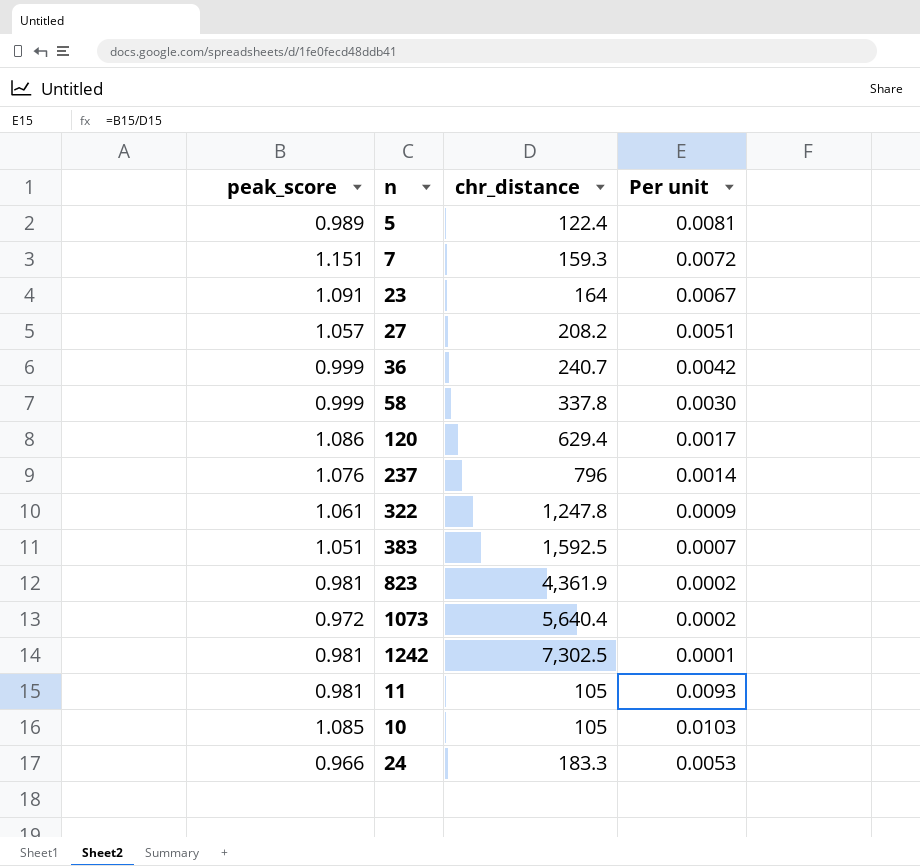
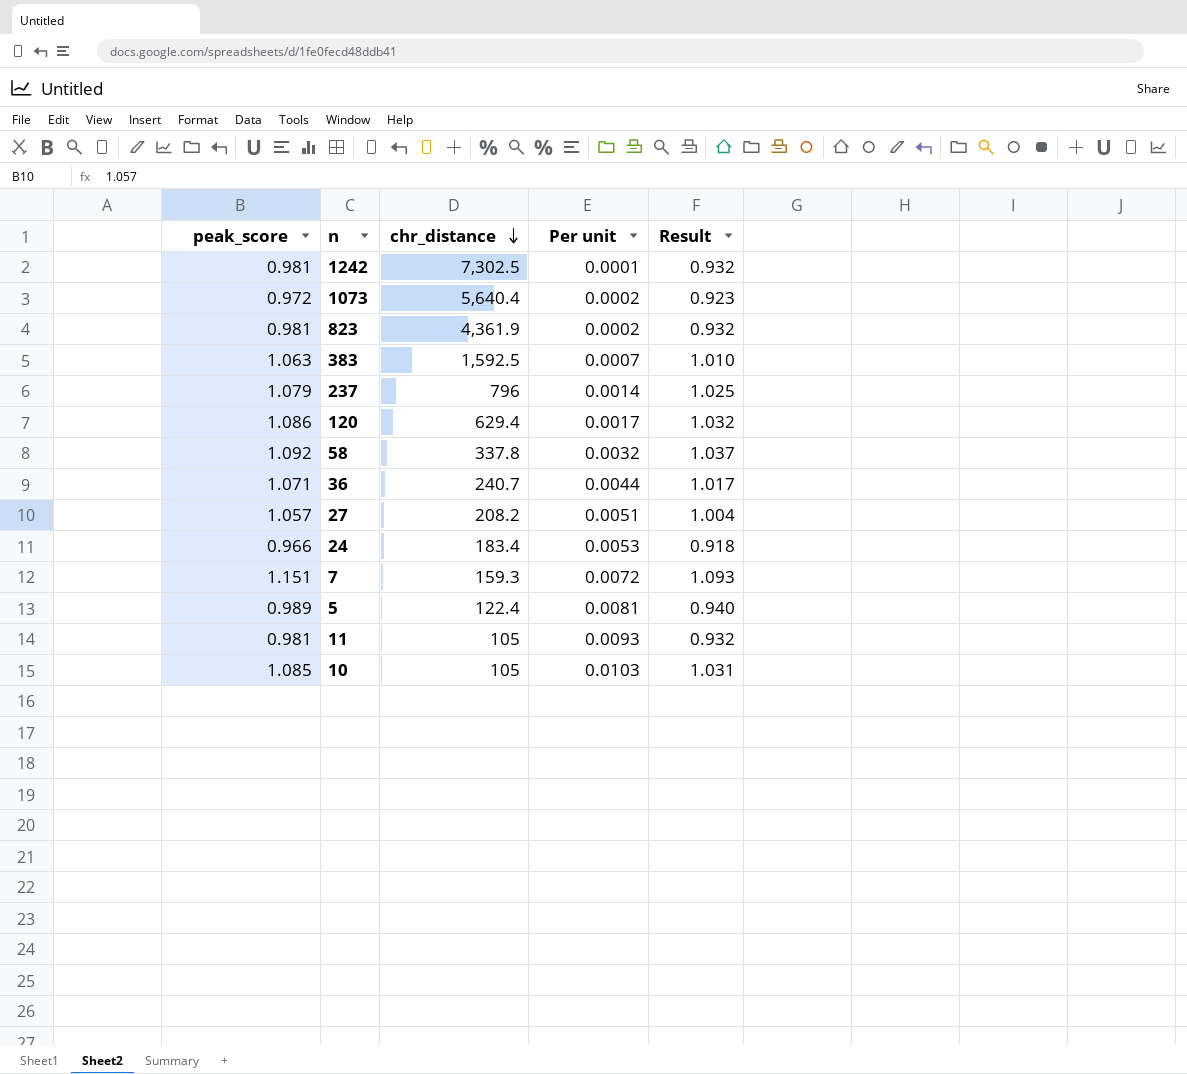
row order: none -> chr_distance descending
column Result | formula: none -> [peak_score] * 0.95
row 23: 1.091 | 164 | 0.0067 -> none
row 322: 1.061 | 1,247.8 | 0.0009 -> none
383 | peak_score: 1.051 -> 1.063
237 | peak_score: 1.076 -> 1.079
58 | peak_score: 0.999 -> 1.092
58 | Per unit: 0.0030 -> 0.0032
36 | peak_score: 0.999 -> 1.071
36 | Per unit: 0.0042 -> 0.0044
24 | chr_distance: 183.3 -> 183.4

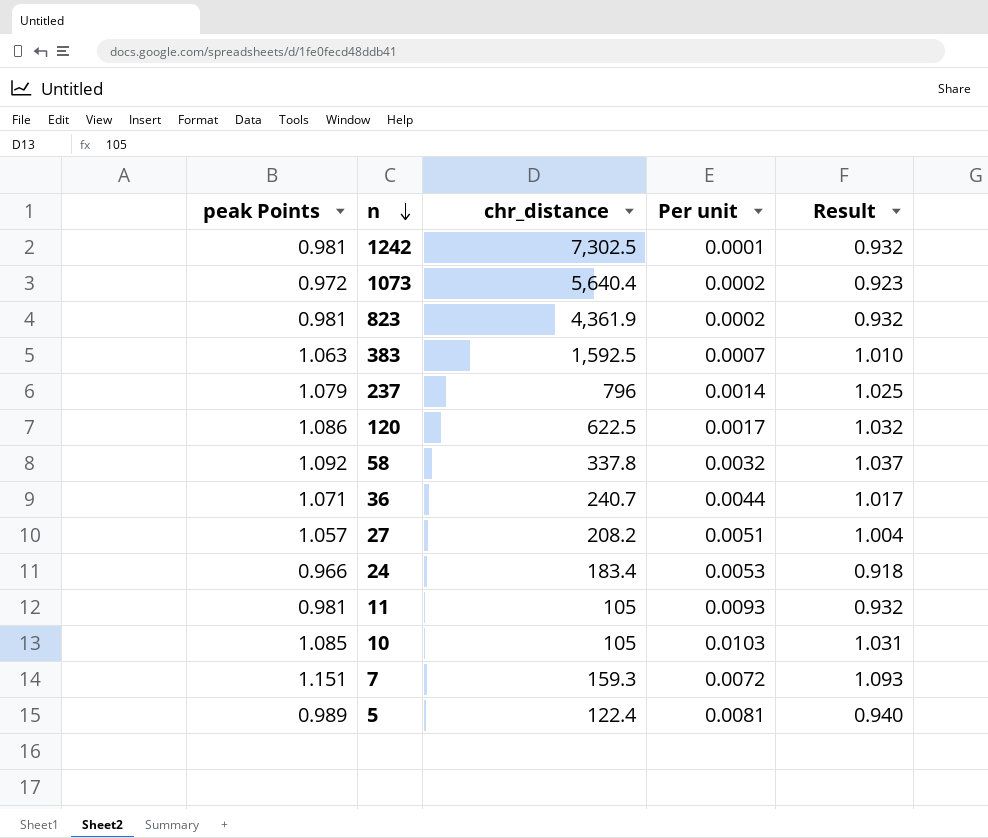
row order: chr_distance descending -> n descending
column name: peak_score -> peak Points
120 | chr_distance: 629.4 -> 622.5

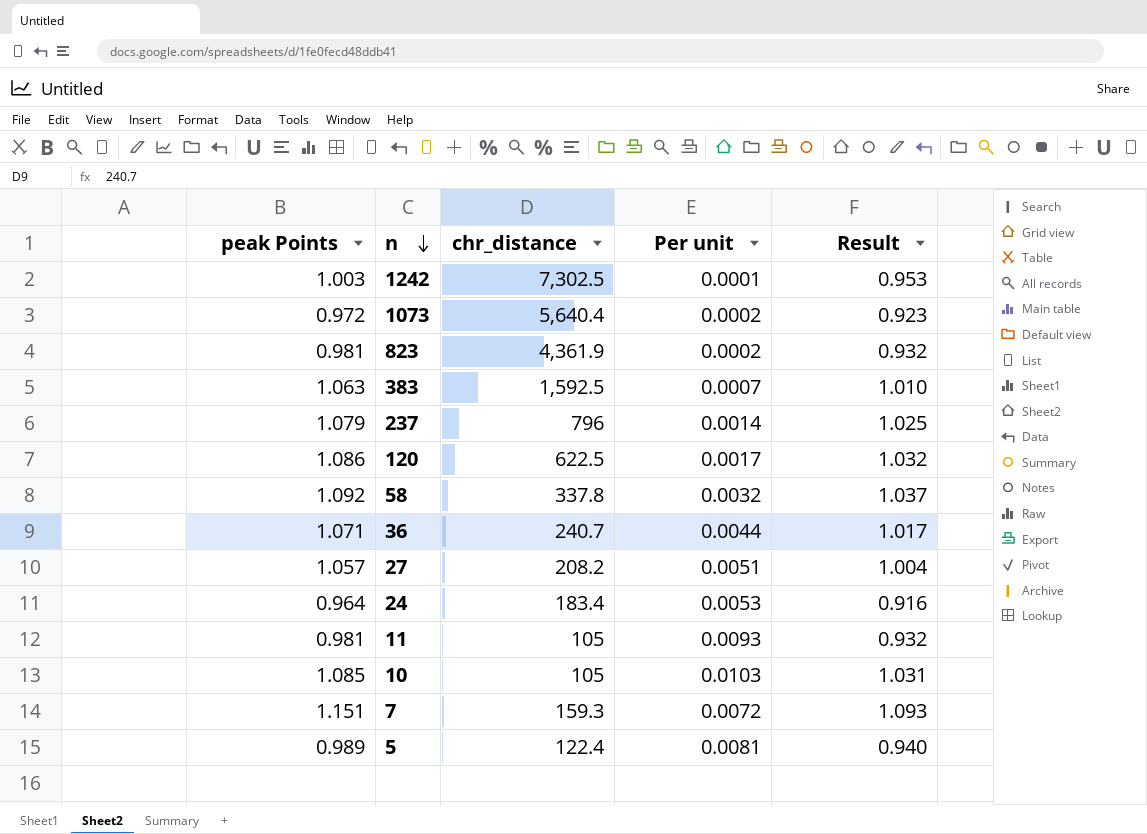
1242 | peak Points: 0.981 -> 1.003
1242 | Result: 0.932 -> 0.953
24 | peak Points: 0.966 -> 0.964
24 | Result: 0.918 -> 0.916

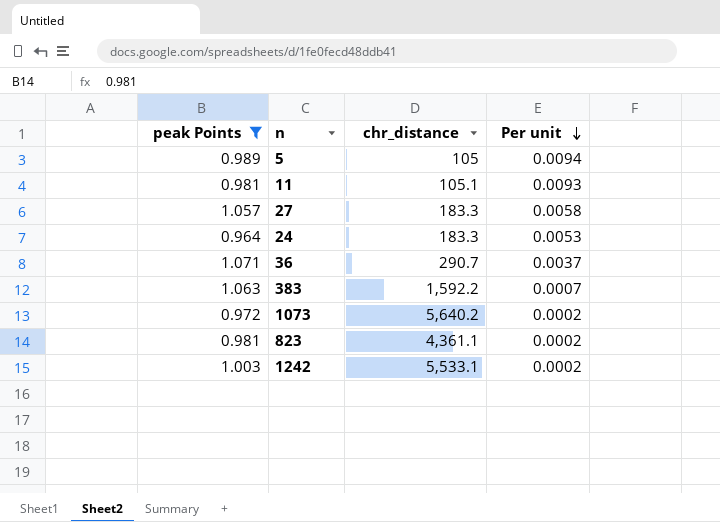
filter: none -> peak Points <= 1.071
row order: n descending -> Per unit descending
column Result | formula: [peak Points] * 0.95 -> none
5 | chr_distance: 122.4 -> 105
5 | Per unit: 0.0081 -> 0.0094
11 | chr_distance: 105 -> 105.1
27 | chr_distance: 208.2 -> 183.3
27 | Per unit: 0.0051 -> 0.0058
24 | chr_distance: 183.4 -> 183.3
36 | chr_distance: 240.7 -> 290.7
36 | Per unit: 0.0044 -> 0.0037
383 | chr_distance: 1,592.5 -> 1,592.2
1073 | chr_distance: 5,640.4 -> 5,640.2
823 | chr_distance: 4,361.9 -> 4,361.1
1242 | chr_distance: 7,302.5 -> 5,533.1
1242 | Per unit: 0.0001 -> 0.0002

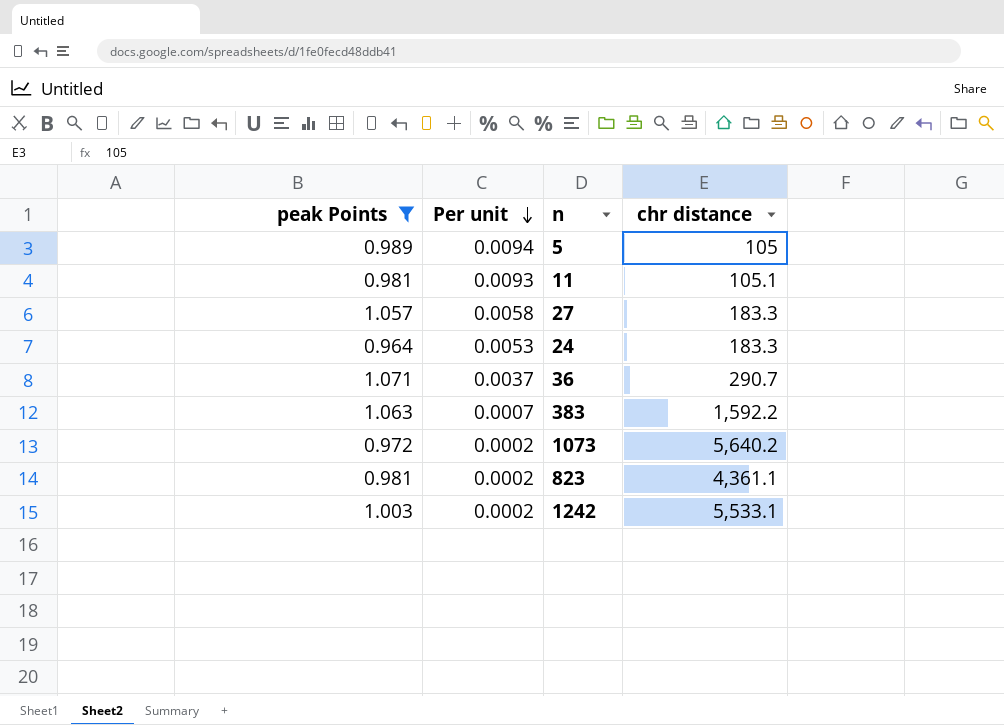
column Per unit | position: 4 -> 2
column name: chr_distance -> chr distance

